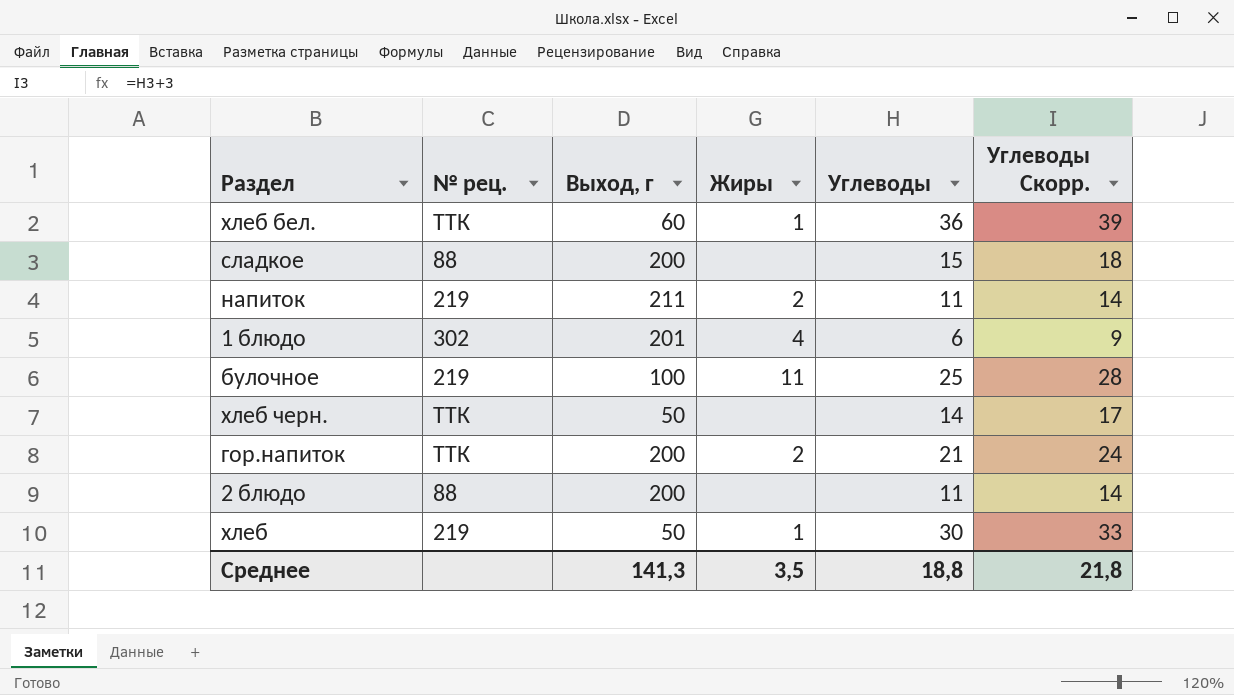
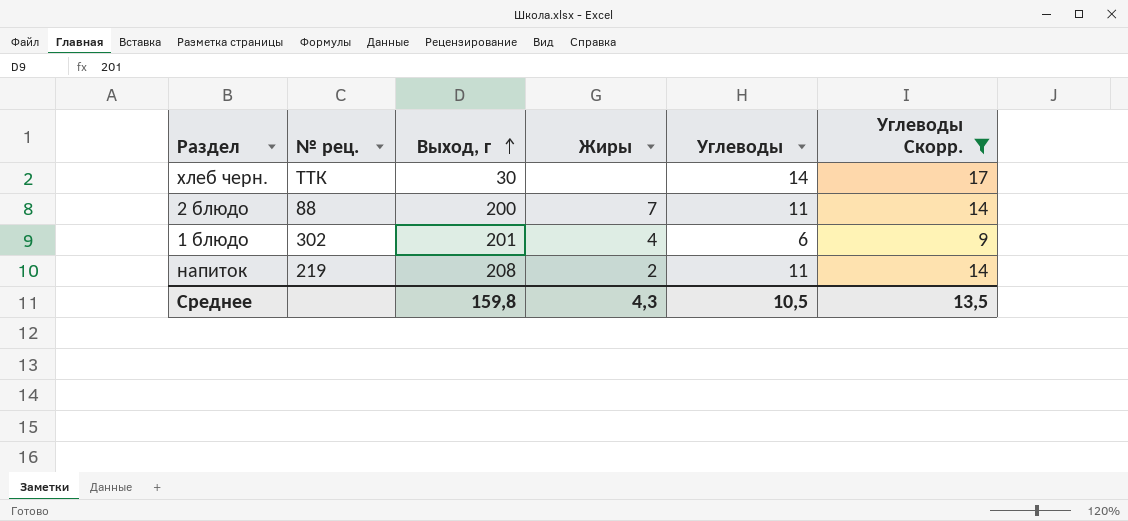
filter: none -> Углеводы Скорр. <= 17
row order: none -> Выход, г ascending
хлеб черн. | Выход, г: 50 -> 30
2 блюдо | Жиры: none -> 7
напиток | Выход, г: 211 -> 208
Среднее | Выход, г: 141,3 -> 159,8
Среднее | Жиры: 3,5 -> 4,3
Среднее | Углеводы: 18,8 -> 10,5
Среднее | Углеводы Скорр.: 21,8 -> 13,5

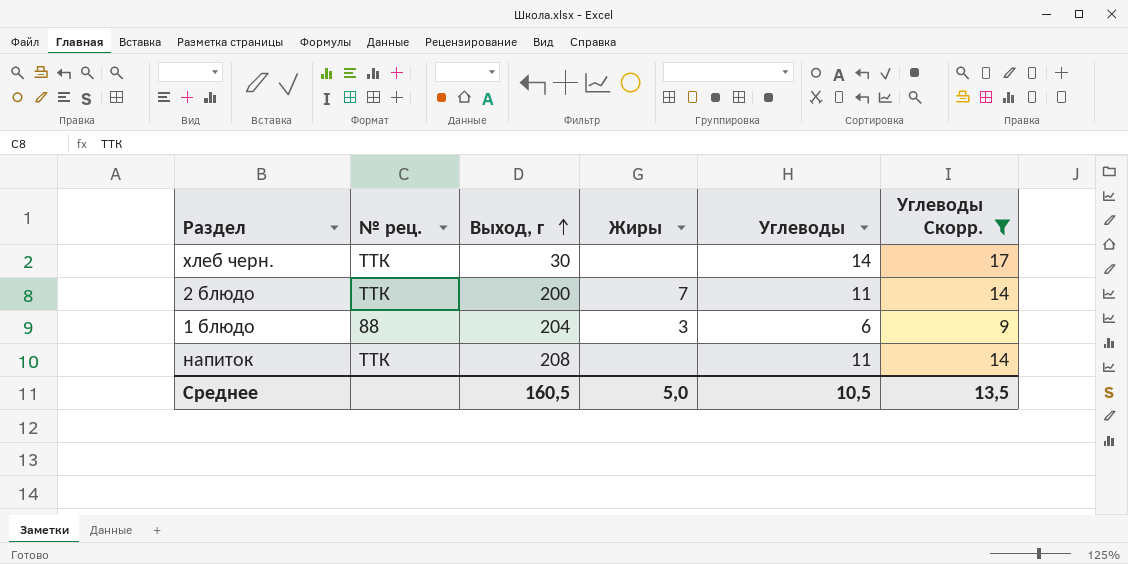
2 блюдо | № рец.: 88 -> ТТК
1 блюдо | № рец.: 302 -> 88
1 блюдо | Выход, г: 201 -> 204
1 блюдо | Жиры: 4 -> 3
напиток | № рец.: 219 -> ТТК
напиток | Жиры: 2 -> none
Среднее | Выход, г: 159,8 -> 160,5
Среднее | Жиры: 4,3 -> 5,0

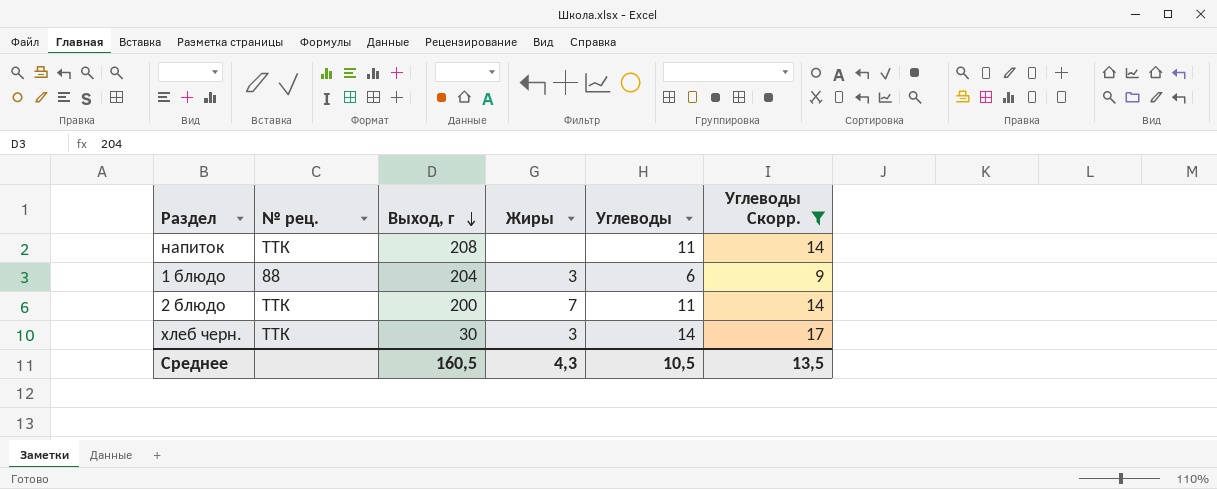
row order: Выход, г ascending -> Выход, г descending
хлеб черн. | Жиры: none -> 3
Среднее | Жиры: 5,0 -> 4,3

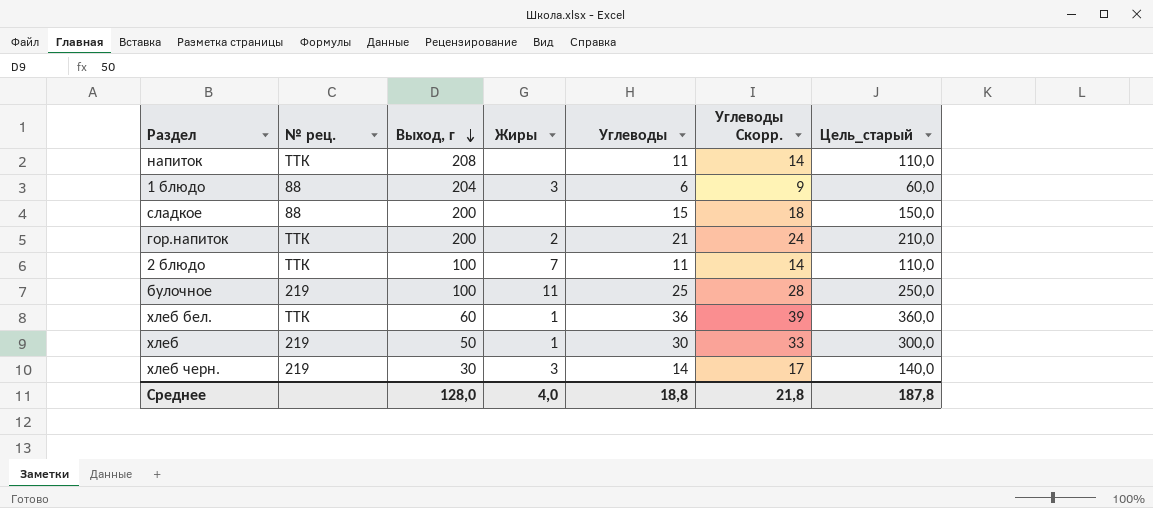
filter: Углеводы Скорр. <= 17 -> none
column Цель_старый | formula: none -> [Углеводы] * 10
2 блюдо | Выход, г: 200 -> 100
хлеб черн. | № рец.: ТТК -> 219
Среднее | Выход, г: 160,5 -> 128,0
Среднее | Жиры: 4,3 -> 4,0
Среднее | Углеводы: 10,5 -> 18,8
Среднее | Углеводы Скорр.: 13,5 -> 21,8

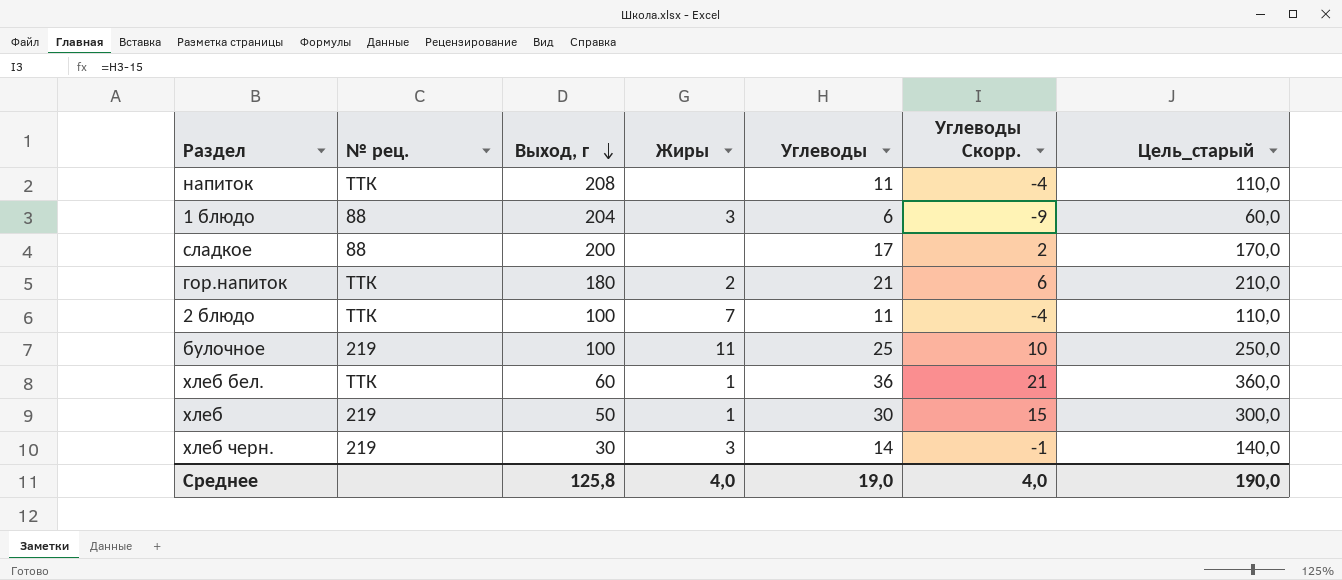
column Углеводы Скорр. | formula: [Углеводы] + 3 -> [Углеводы] - 15
сладкое | Углеводы: 15 -> 17
сладкое | Цель_старый: 150,0 -> 170,0
гор.напиток | Выход, г: 200 -> 180
Среднее | Выход, г: 128,0 -> 125,8
Среднее | Углеводы: 18,8 -> 19,0
Среднее | Углеводы Скорр.: 21,8 -> 4,0
Среднее | Цель_старый: 187,8 -> 190,0

